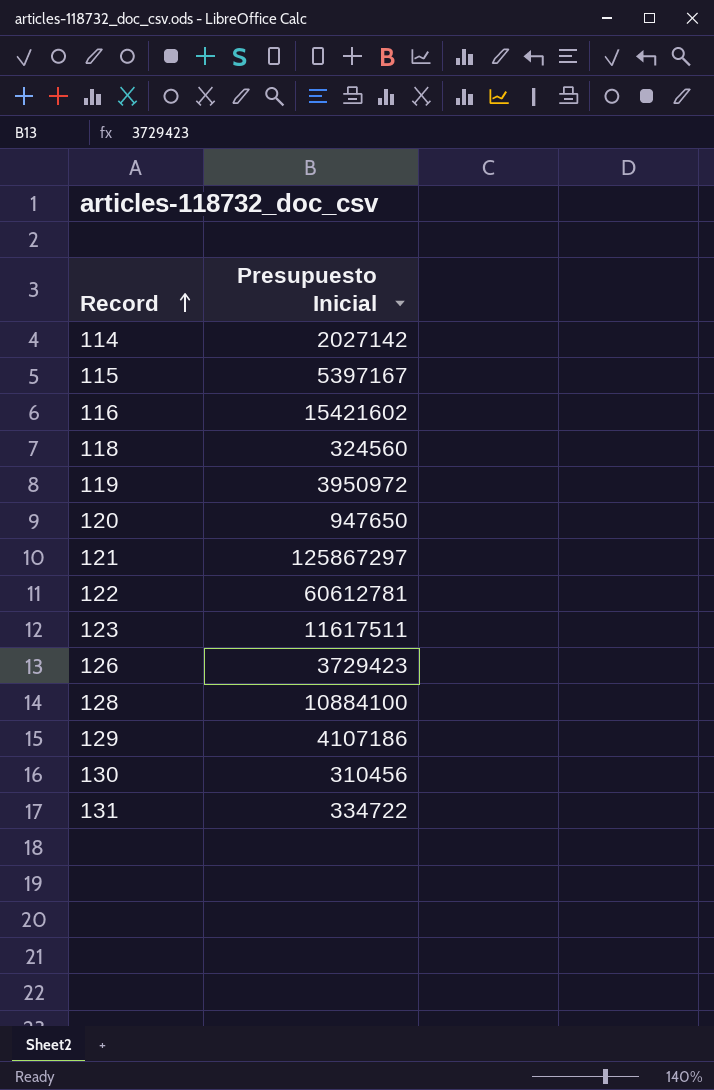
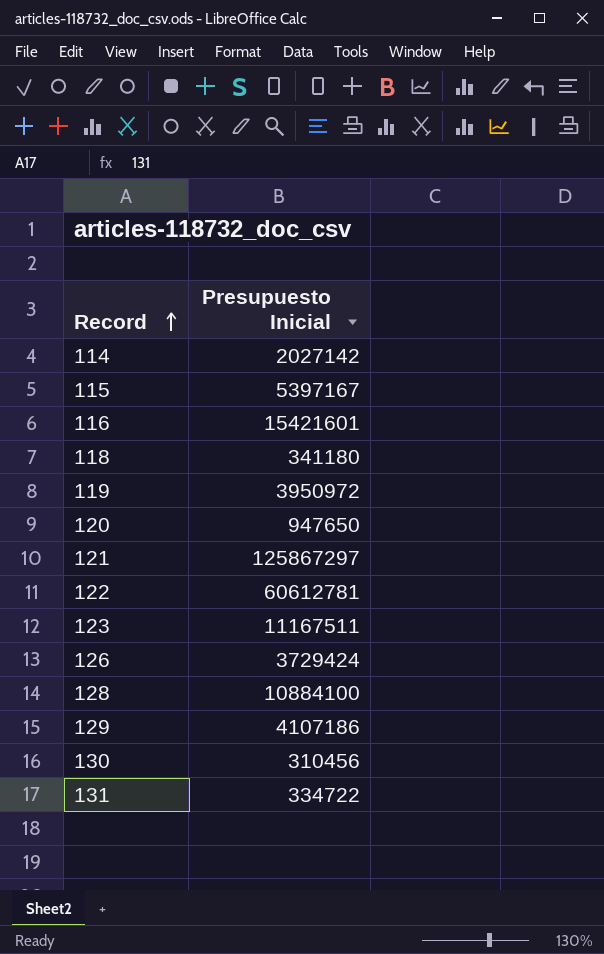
116 | Presupuesto Inicial: 15421602 -> 15421601
118 | Presupuesto Inicial: 324560 -> 341180
123 | Presupuesto Inicial: 11617511 -> 11167511
126 | Presupuesto Inicial: 3729423 -> 3729424

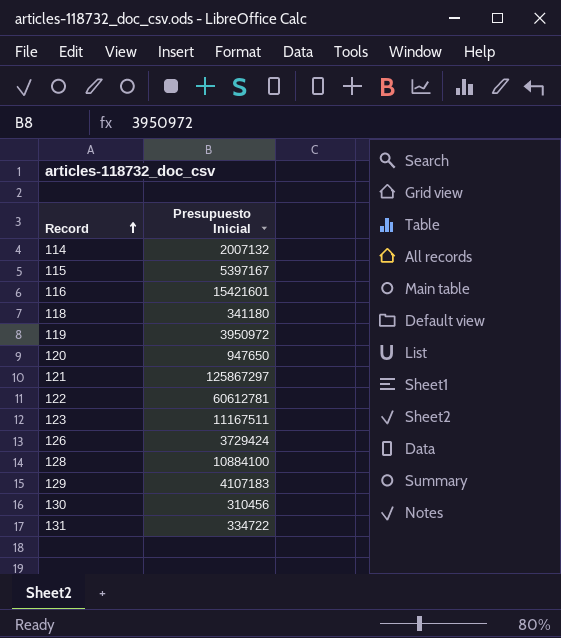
114 | Presupuesto Inicial: 2027142 -> 2007132
129 | Presupuesto Inicial: 4107186 -> 4107183

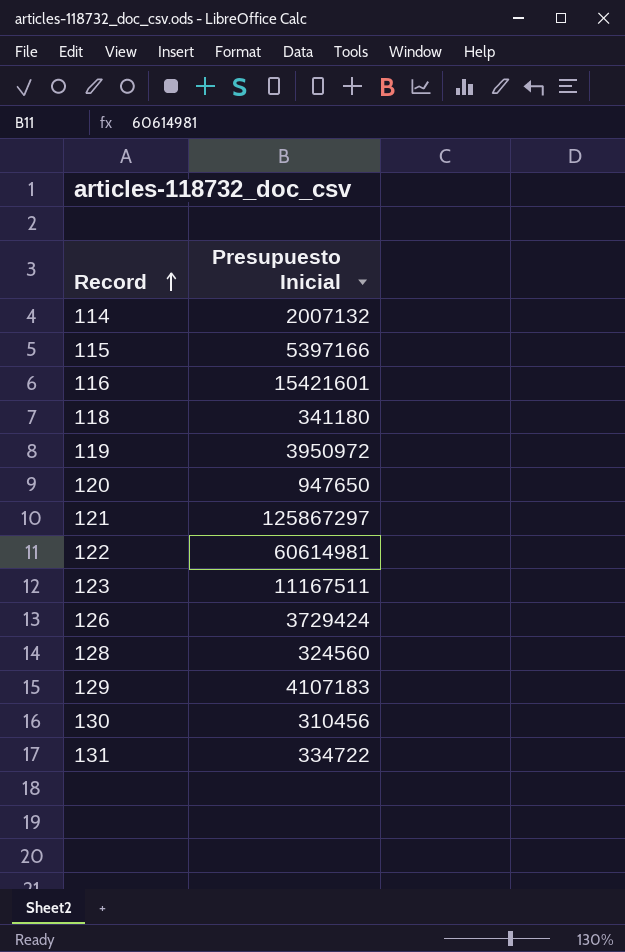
115 | Presupuesto Inicial: 5397167 -> 5397166
122 | Presupuesto Inicial: 60612781 -> 60614981
128 | Presupuesto Inicial: 10884100 -> 324560

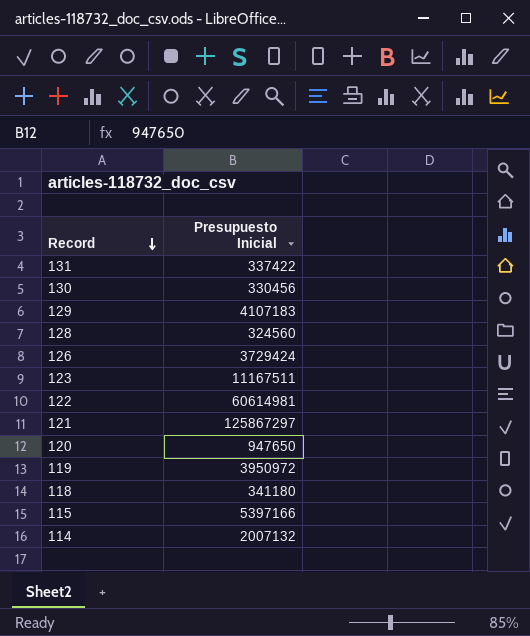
row order: Record ascending -> Record descending
row 116: 15421601 -> none
131 | Presupuesto Inicial: 334722 -> 337422
130 | Presupuesto Inicial: 310456 -> 330456

